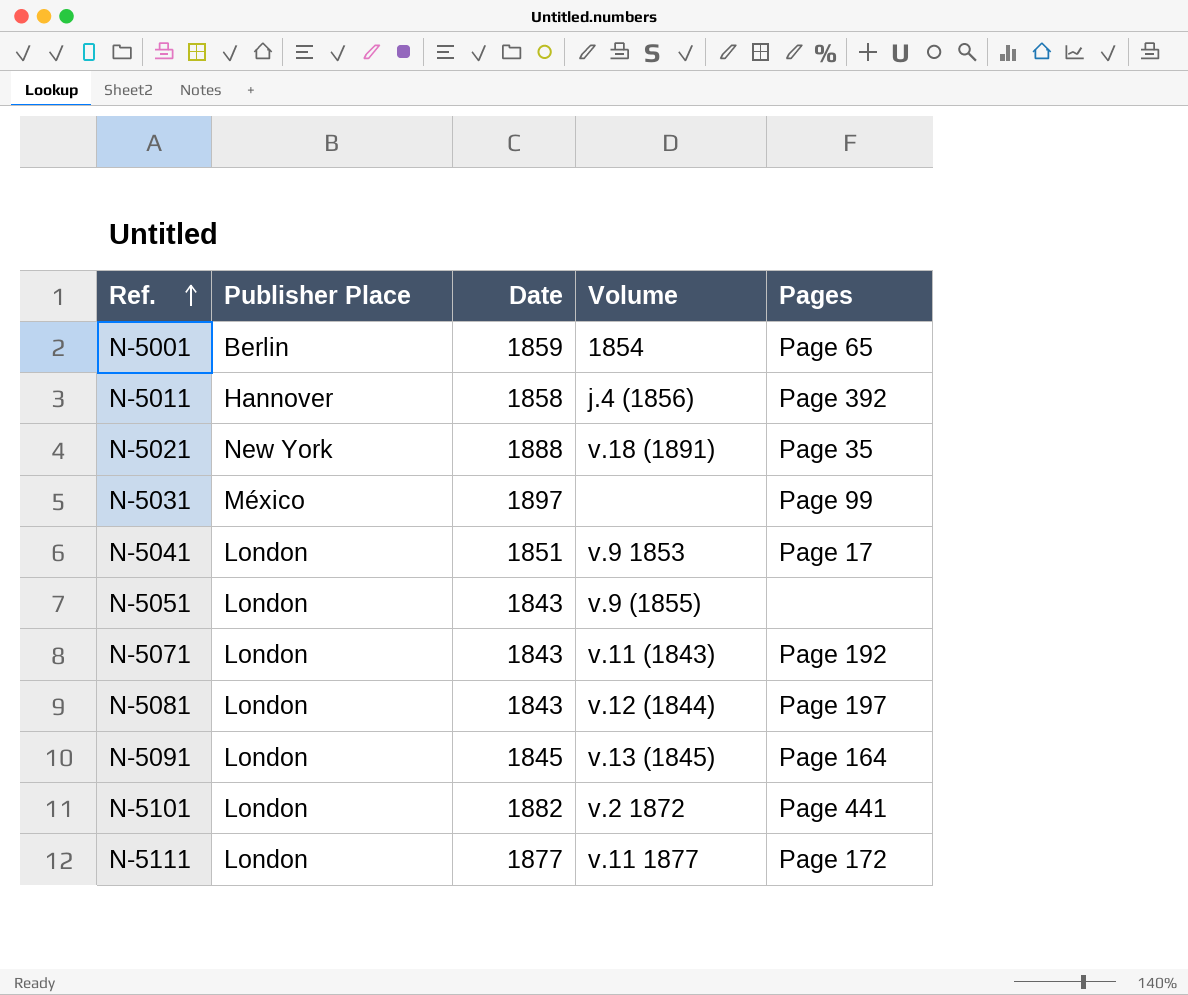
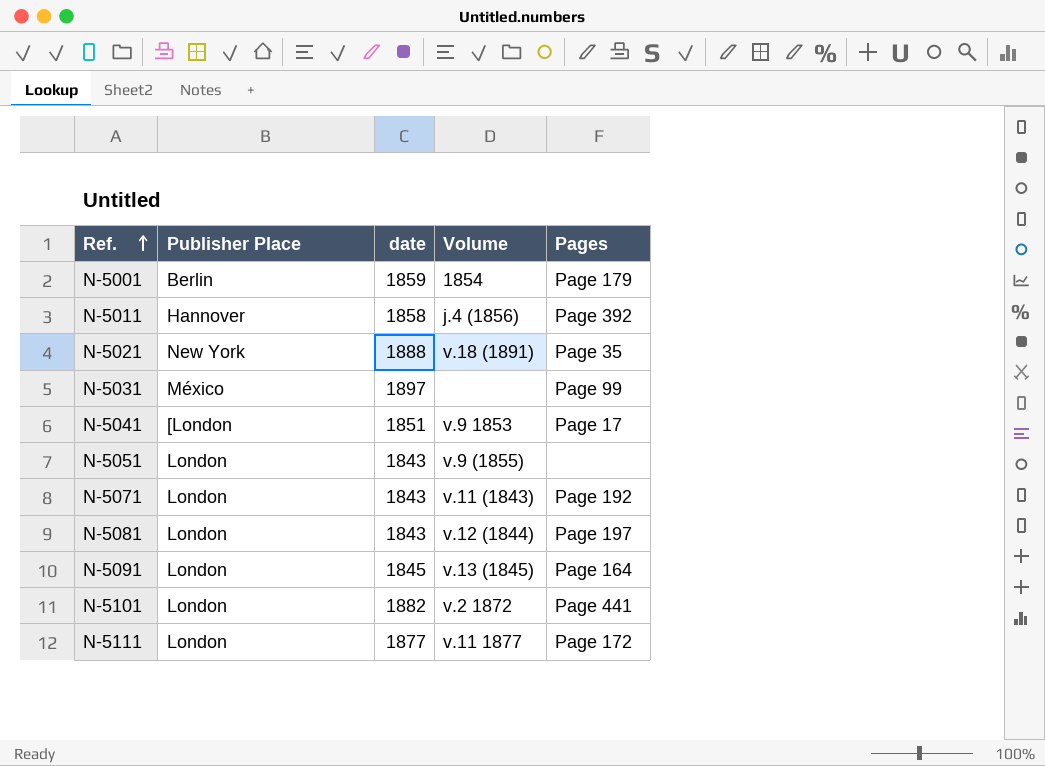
column name: Date -> date
N-5001 | Pages: Page 65 -> Page 179
N-5041 | Publisher Place: London -> [London

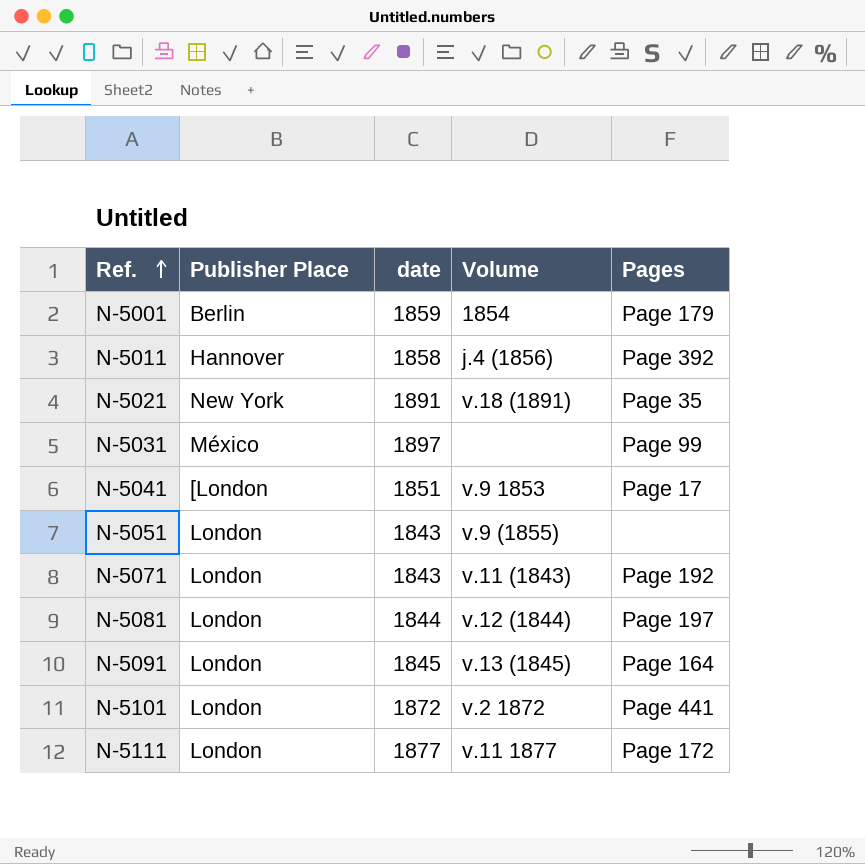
N-5021 | date: 1888 -> 1891
N-5081 | date: 1843 -> 1844
N-5101 | date: 1882 -> 1872

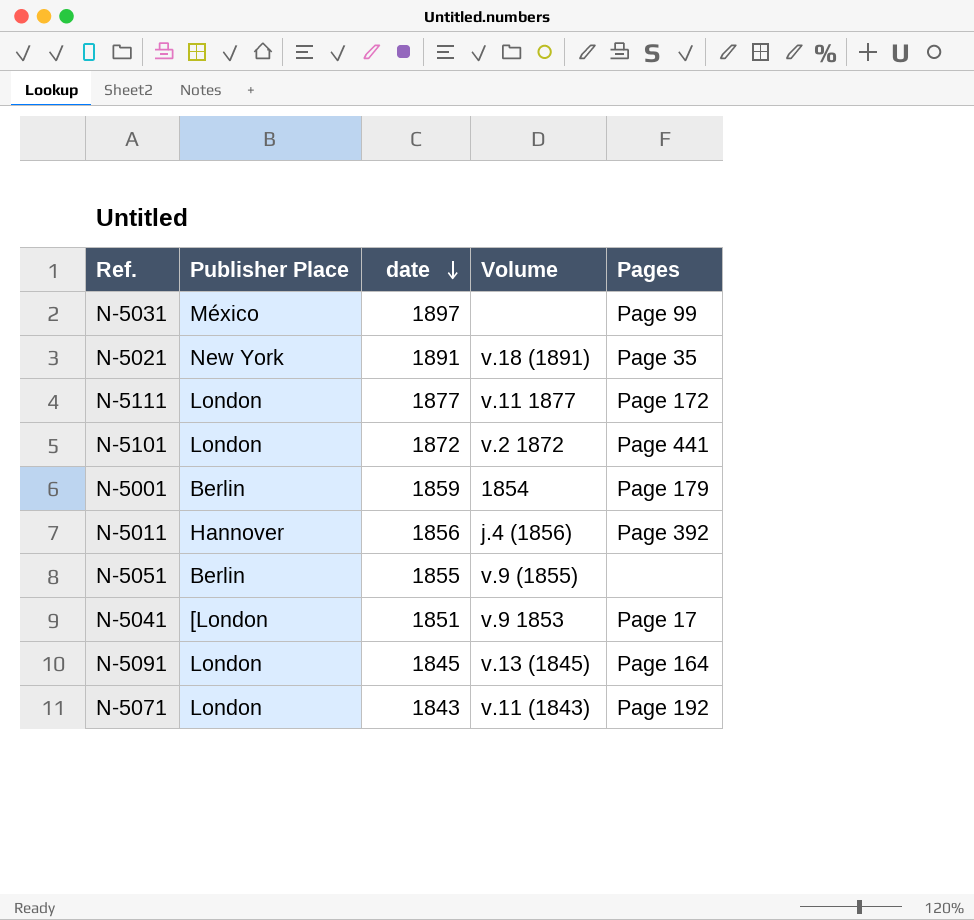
row order: Ref. ascending -> date descending
row N-5081: London | 1844 | v.12 (1844) | Page 197 -> none
N-5011 | date: 1858 -> 1856
N-5051 | Publisher Place: London -> Berlin
N-5051 | date: 1843 -> 1855

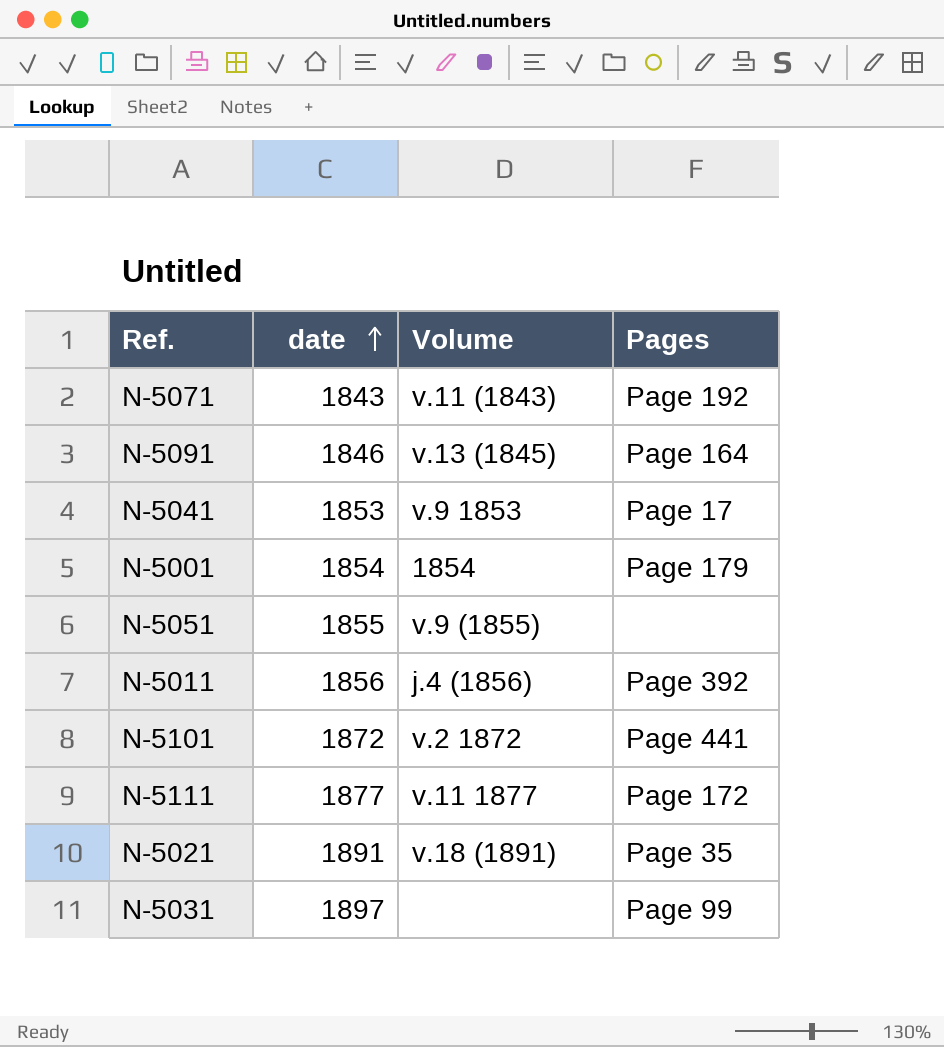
row order: date descending -> date ascending
column Publisher Place | position: 2 -> none
N-5091 | date: 1845 -> 1846
N-5041 | date: 1851 -> 1853
N-5001 | date: 1859 -> 1854

